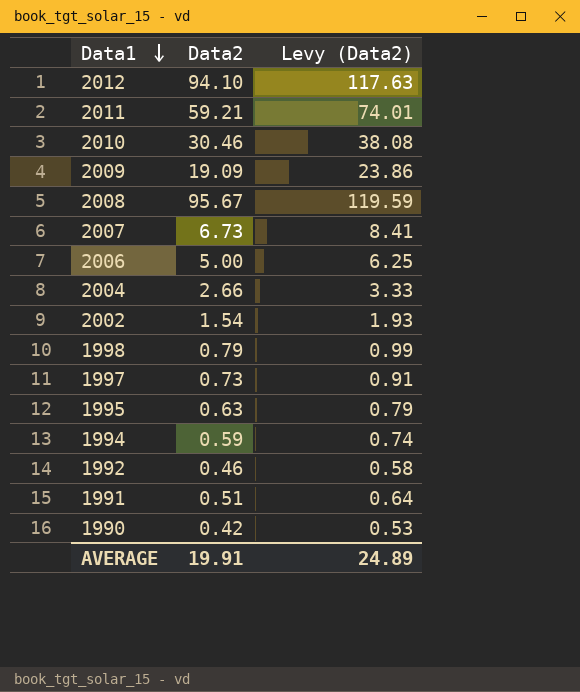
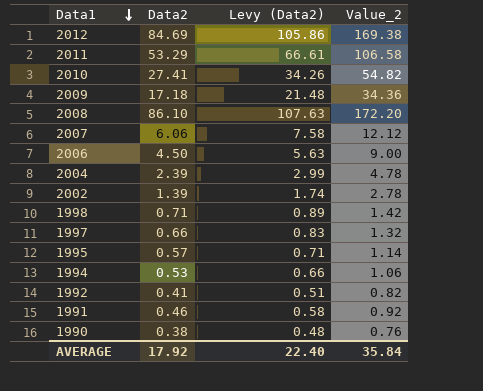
column Value_2 | formula: none -> [Data2] * 2
2012 | Data2: 94.10 -> 84.69
2012 | Levy (Data2): 117.63 -> 105.86
2011 | Data2: 59.21 -> 53.29
2011 | Levy (Data2): 74.01 -> 66.61
2010 | Data2: 30.46 -> 27.41
2010 | Levy (Data2): 38.08 -> 34.26
2009 | Data2: 19.09 -> 17.18
2009 | Levy (Data2): 23.86 -> 21.48
2008 | Data2: 95.67 -> 86.10
2008 | Levy (Data2): 119.59 -> 107.63
2007 | Data2: 6.73 -> 6.06
2007 | Levy (Data2): 8.41 -> 7.58
2006 | Data2: 5.00 -> 4.50
2006 | Levy (Data2): 6.25 -> 5.63
2004 | Data2: 2.66 -> 2.39
2004 | Levy (Data2): 3.33 -> 2.99
2002 | Data2: 1.54 -> 1.39
2002 | Levy (Data2): 1.93 -> 1.74
1998 | Data2: 0.79 -> 0.71
1998 | Levy (Data2): 0.99 -> 0.89
1997 | Data2: 0.73 -> 0.66
1997 | Levy (Data2): 0.91 -> 0.83
1995 | Data2: 0.63 -> 0.57
1995 | Levy (Data2): 0.79 -> 0.71
1994 | Data2: 0.59 -> 0.53
1994 | Levy (Data2): 0.74 -> 0.66
1992 | Data2: 0.46 -> 0.41
1992 | Levy (Data2): 0.58 -> 0.51
1991 | Data2: 0.51 -> 0.46
1991 | Levy (Data2): 0.64 -> 0.58
1990 | Data2: 0.42 -> 0.38
1990 | Levy (Data2): 0.53 -> 0.48
AVERAGE | Data2: 19.91 -> 17.92
AVERAGE | Levy (Data2): 24.89 -> 22.40

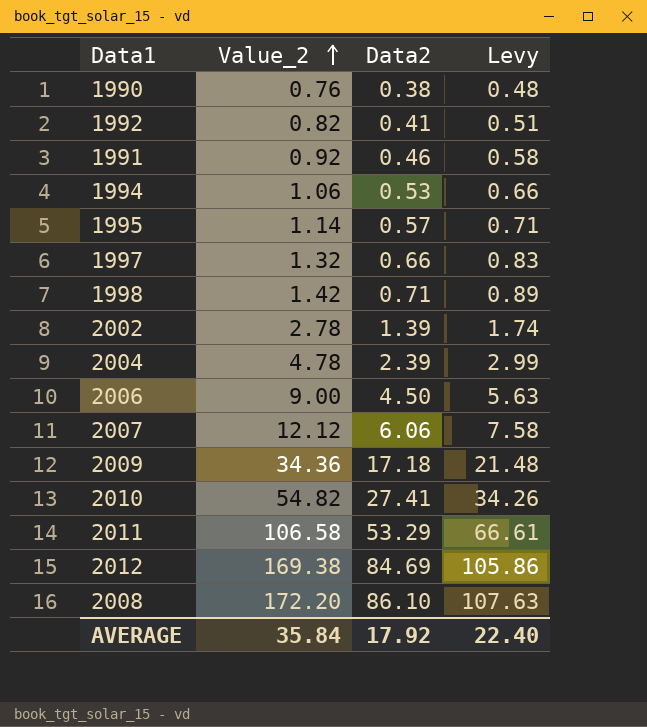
row order: Data1 descending -> Value_2 ascending
column Value_2 | position: 4 -> 2
column name: Levy (Data2) -> Levy

